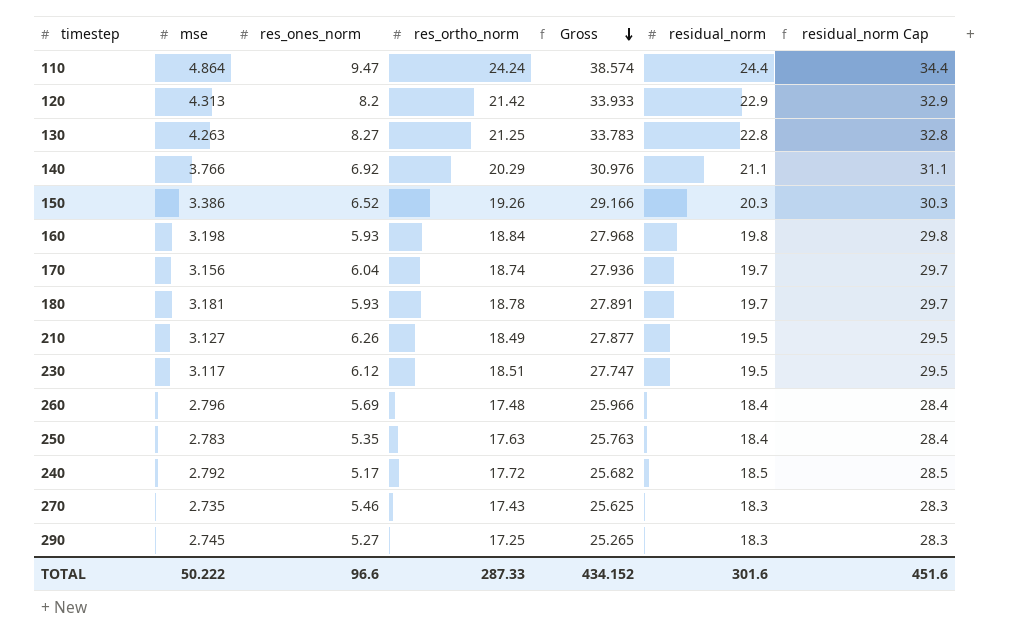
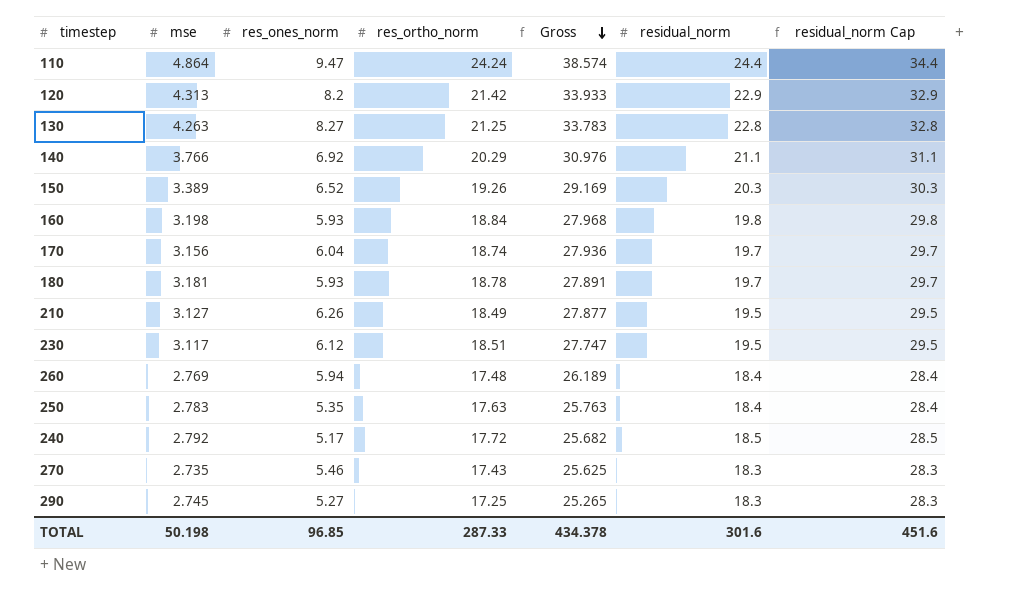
150 | mse: 3.386 -> 3.389
150 | Gross: 29.166 -> 29.169
260 | mse: 2.796 -> 2.769
260 | res_ones_norm: 5.69 -> 5.94
260 | Gross: 25.966 -> 26.189
TOTAL | mse: 50.222 -> 50.198
TOTAL | res_ones_norm: 96.6 -> 96.85
TOTAL | Gross: 434.152 -> 434.378

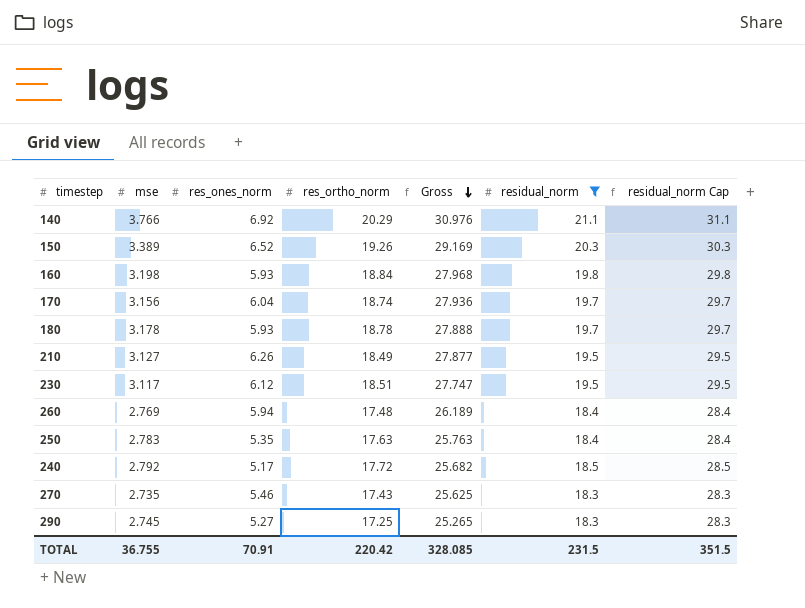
filter: none -> residual_norm <= 21.1
180 | mse: 3.181 -> 3.178
180 | Gross: 27.891 -> 27.888
TOTAL | mse: 50.198 -> 36.755
TOTAL | res_ones_norm: 96.85 -> 70.91
TOTAL | res_ortho_norm: 287.33 -> 220.42
TOTAL | Gross: 434.378 -> 328.085
TOTAL | residual_norm: 301.6 -> 231.5
TOTAL | residual_norm Cap: 451.6 -> 351.5

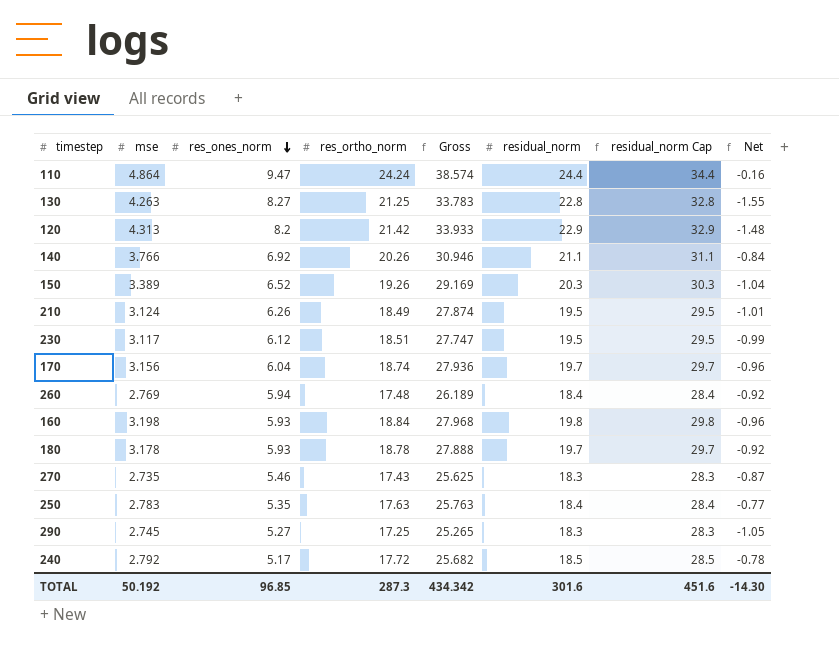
filter: residual_norm <= 21.1 -> none
row order: Gross descending -> res_ones_norm descending
column Net | formula: none -> [res_ortho_norm] - [residual_norm]
140 | res_ortho_norm: 20.29 -> 20.26
140 | Gross: 30.976 -> 30.946
210 | mse: 3.127 -> 3.124
210 | Gross: 27.877 -> 27.874
TOTAL | mse: 36.755 -> 50.192
TOTAL | res_ones_norm: 70.91 -> 96.85
TOTAL | res_ortho_norm: 220.42 -> 287.3
TOTAL | Gross: 328.085 -> 434.342
TOTAL | residual_norm: 231.5 -> 301.6
TOTAL | residual_norm Cap: 351.5 -> 451.6

